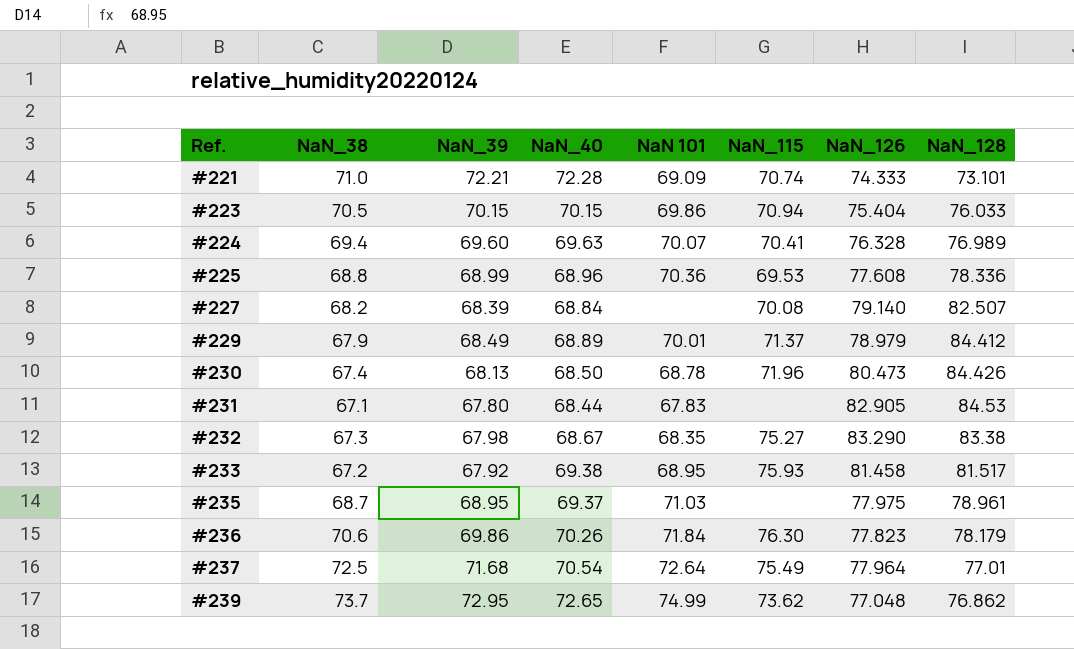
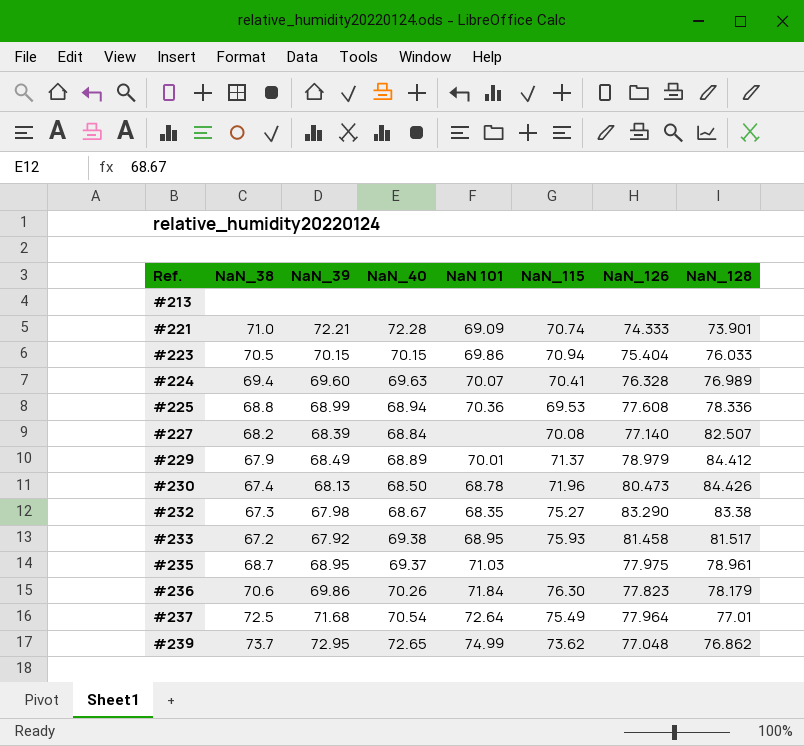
row #231: 67.1 | 67.80 | 68.44 | 67.83 | none | 82.905 | 84.53 -> none
row #213: none -> none | none | none | none | none | none | none
#221 | NaN_128: 73.101 -> 73.901
#225 | NaN_40: 68.96 -> 68.94
#227 | NaN_126: 79.140 -> 77.140

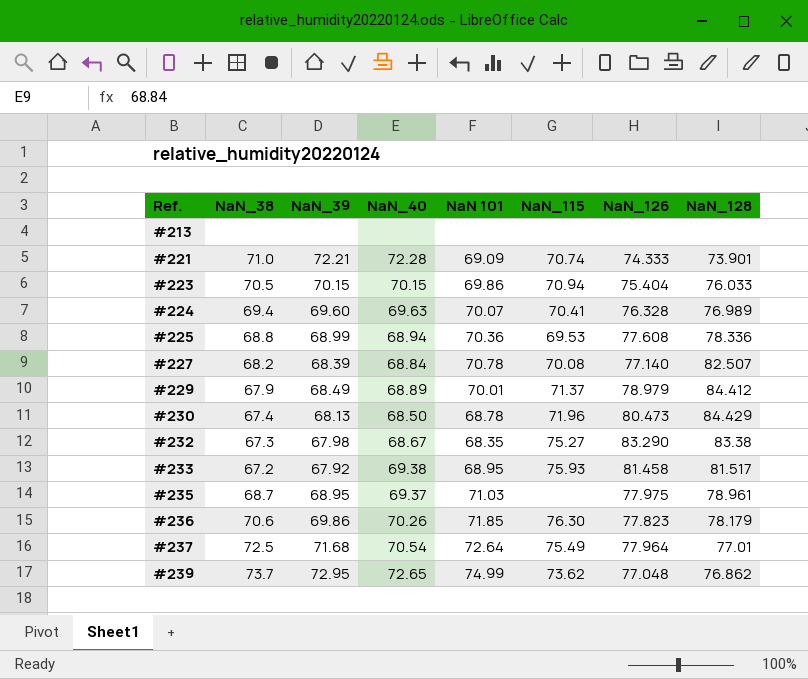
#227 | NaN 101: none -> 70.78
#230 | NaN_128: 84.426 -> 84.429
#236 | NaN 101: 71.84 -> 71.85

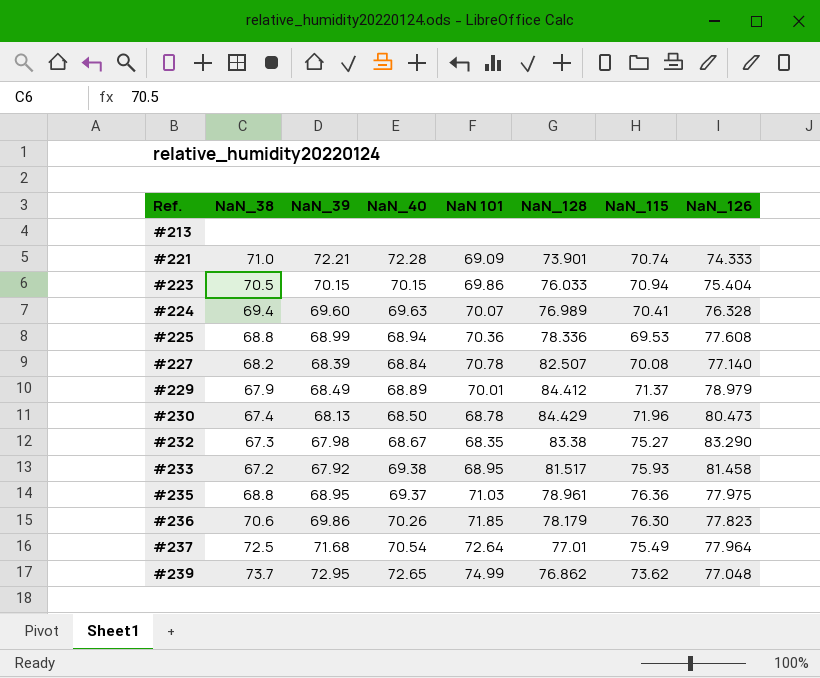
column NaN_128 | position: 8 -> 6
#235 | NaN_38: 68.7 -> 68.8
#235 | NaN_115: none -> 76.36

